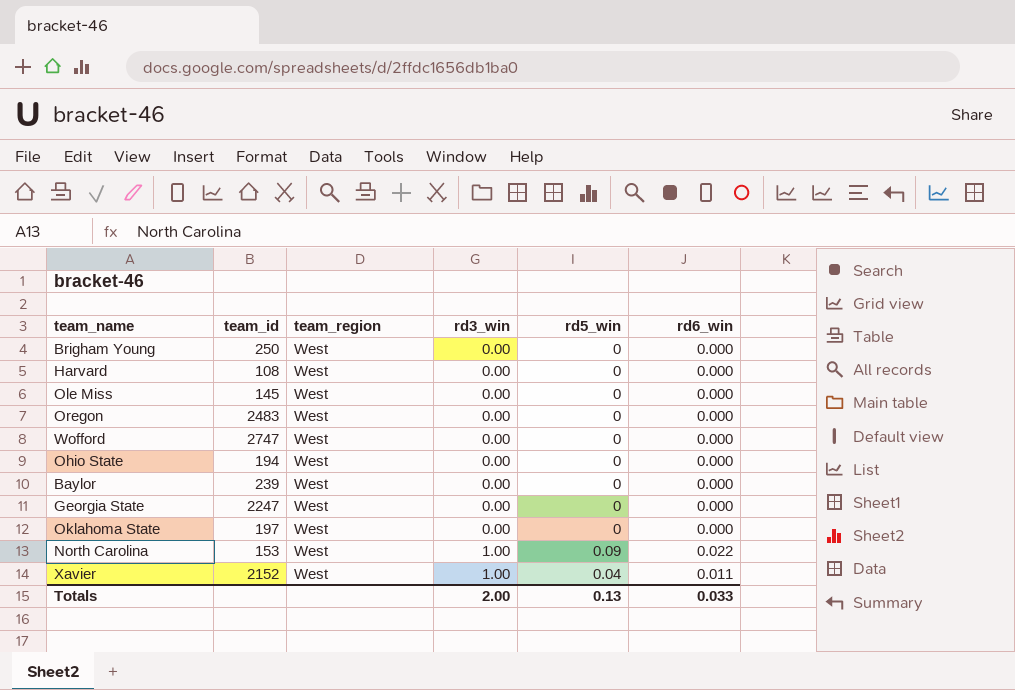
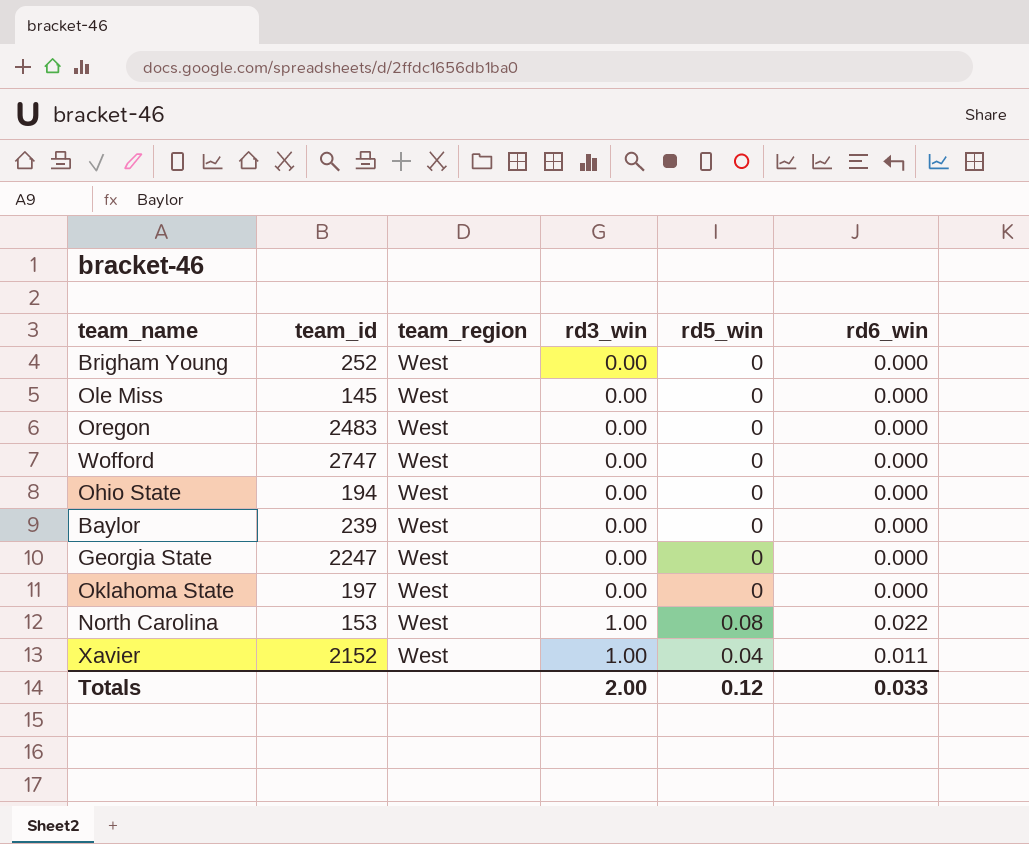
row Harvard: 108 | West | 0.00 | 0 | 0.000 -> none
Brigham Young | team_id: 250 -> 252
North Carolina | rd5_win: 0.09 -> 0.08
Totals | rd5_win: 0.13 -> 0.12

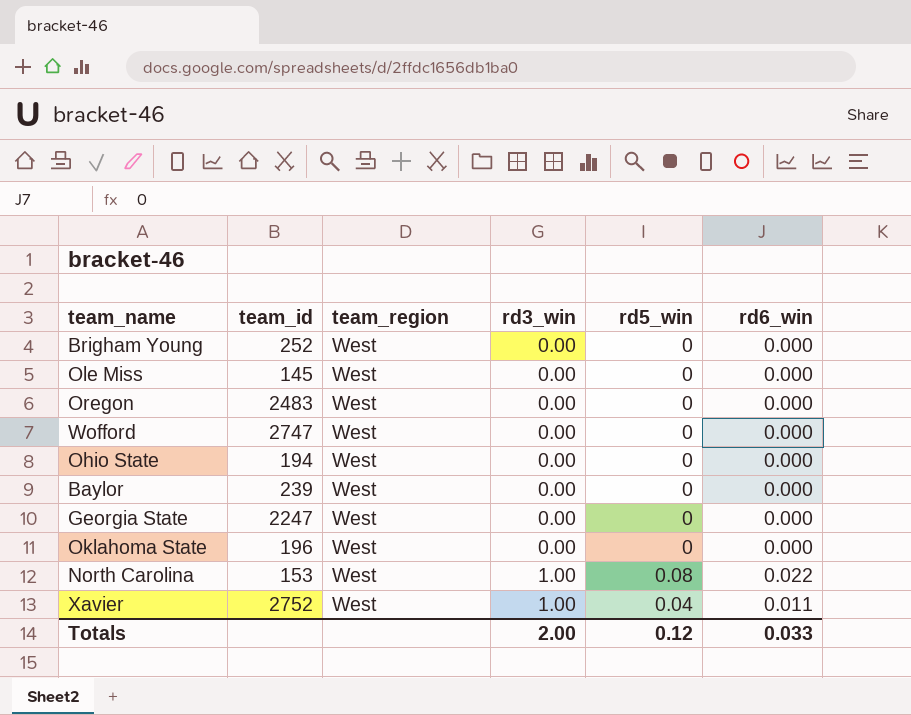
Oklahoma State | team_id: 197 -> 196
Xavier | team_id: 2152 -> 2752

